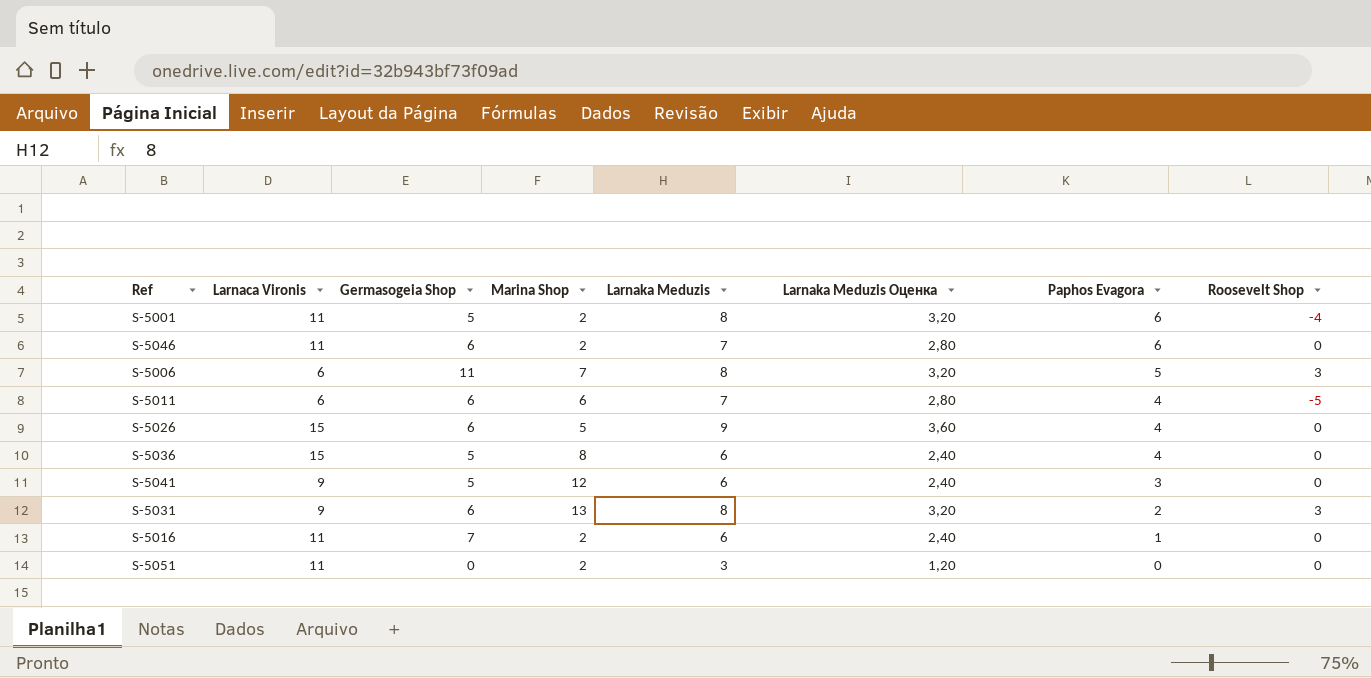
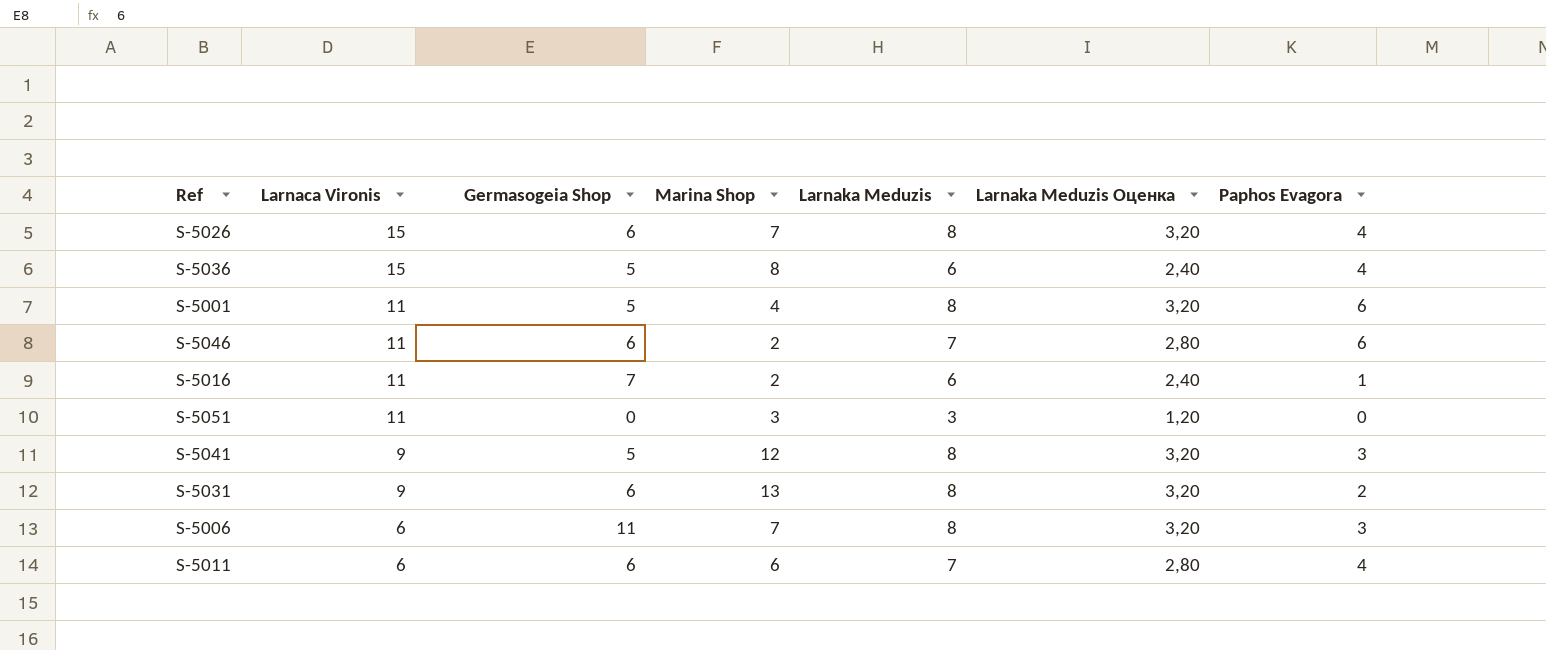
row order: Paphos Evagora descending -> Larnaca Vironis descending
column Roosevelt Shop | position: 8 -> none
S-5026 | Marina Shop: 5 -> 7
S-5026 | Larnaka Meduzis: 9 -> 8
S-5026 | Larnaka Meduzis Оценка: 3,60 -> 3,20
S-5001 | Marina Shop: 2 -> 4
S-5051 | Marina Shop: 2 -> 3
S-5041 | Larnaka Meduzis: 6 -> 8
S-5041 | Larnaka Meduzis Оценка: 2,40 -> 3,20
S-5006 | Paphos Evagora: 5 -> 3

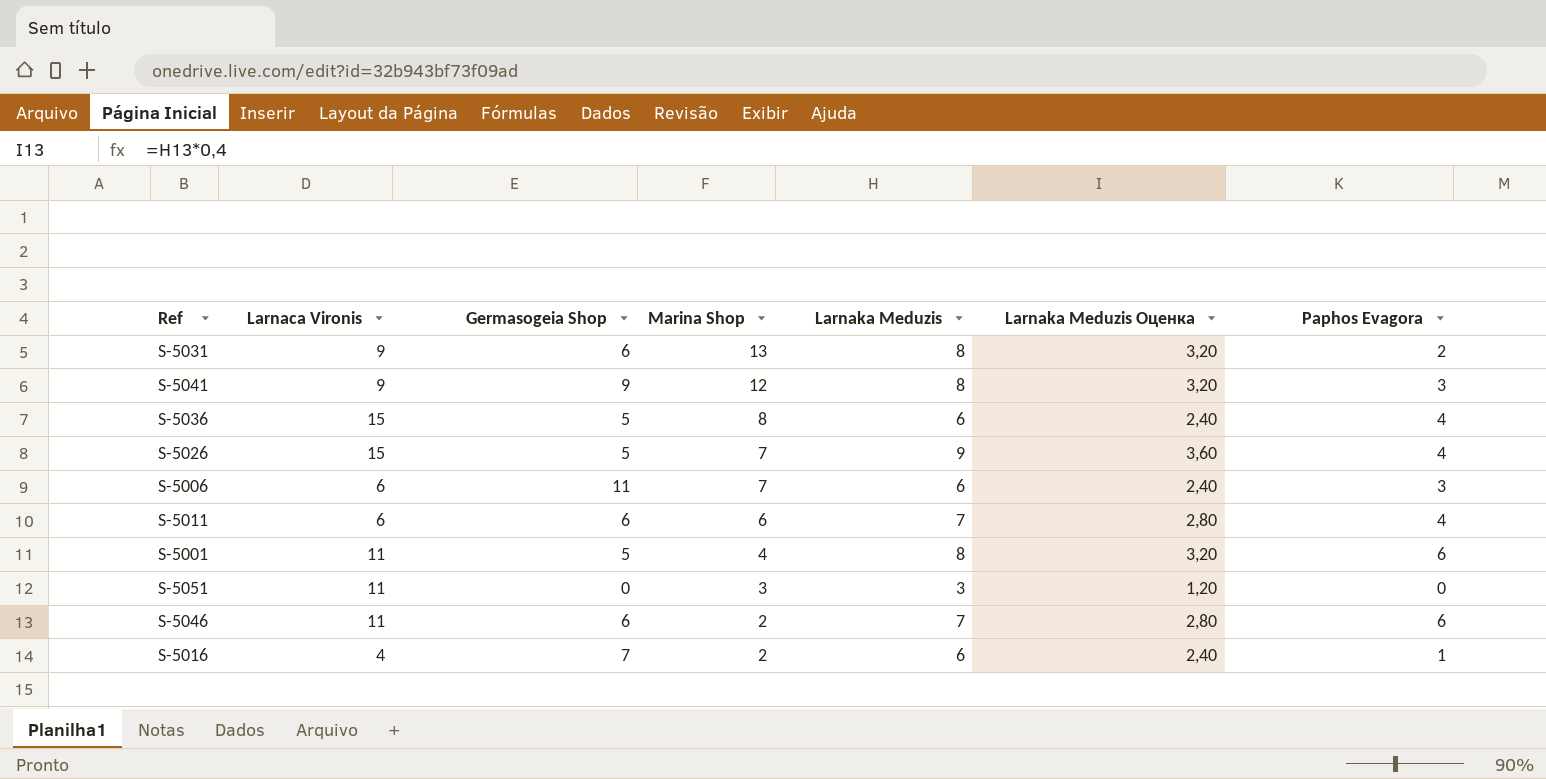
row order: Larnaca Vironis descending -> Marina Shop descending
S-5041 | Germasogeia Shop: 5 -> 9
S-5026 | Germasogeia Shop: 6 -> 5
S-5026 | Larnaka Meduzis: 8 -> 9
S-5026 | Larnaka Meduzis Оценка: 3,20 -> 3,60
S-5006 | Larnaka Meduzis: 8 -> 6
S-5006 | Larnaka Meduzis Оценка: 3,20 -> 2,40
S-5016 | Larnaca Vironis: 11 -> 4

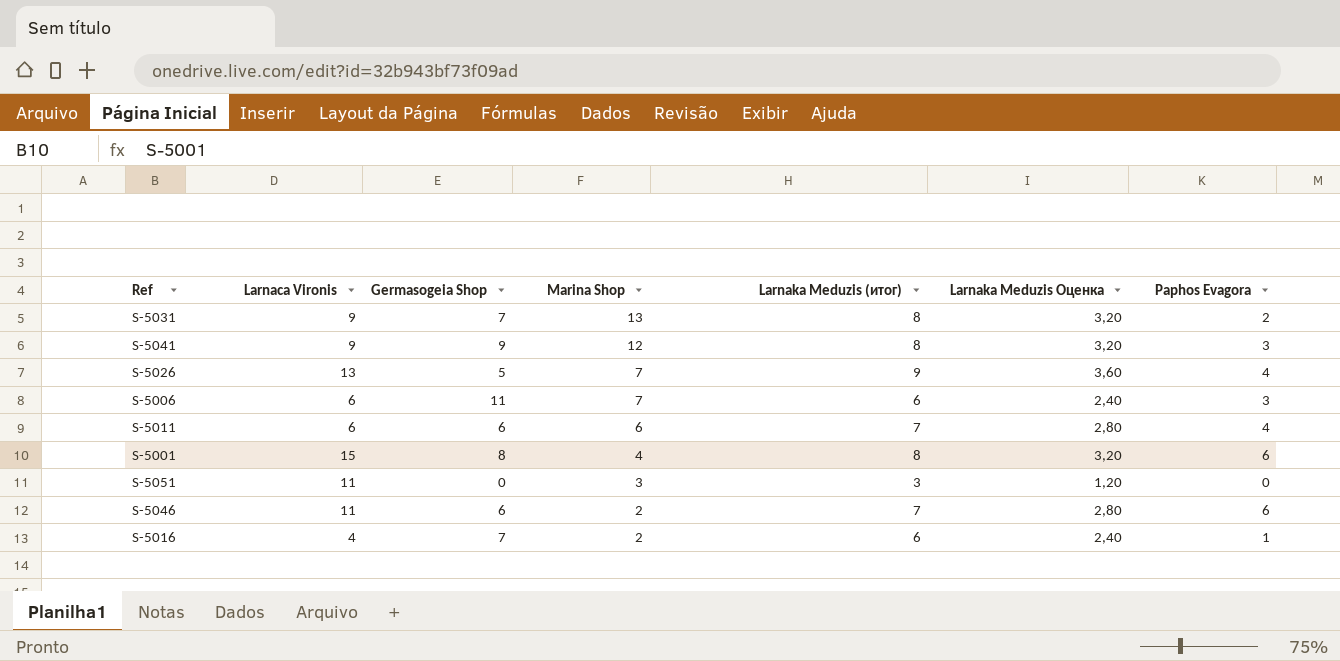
column name: Larnaka Meduzis -> Larnaka Meduzis (итог)
row S-5036: 15 | 5 | 8 | 6 | 2,40 | 4 -> none
S-5031 | Germasogeia Shop: 6 -> 7
S-5026 | Larnaca Vironis: 15 -> 13
S-5001 | Larnaca Vironis: 11 -> 15
S-5001 | Germasogeia Shop: 5 -> 8

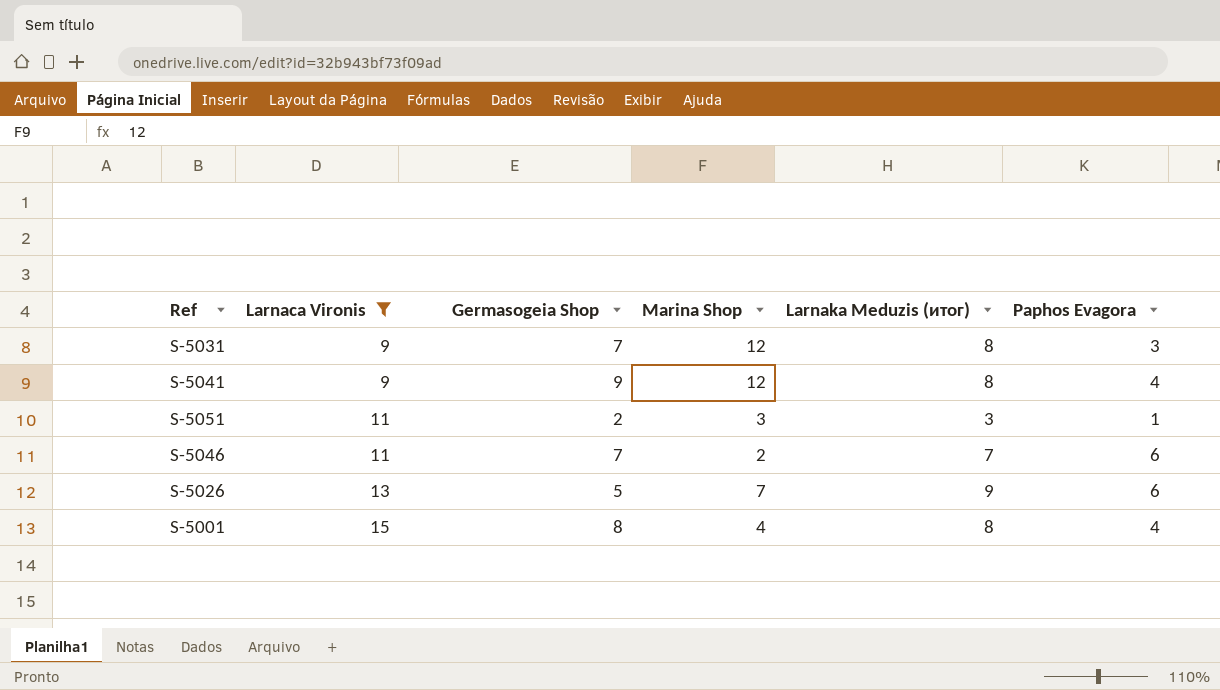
filter: none -> Larnaca Vironis >= 9
row order: Marina Shop descending -> Larnaca Vironis ascending
column Larnaka Meduzis Оценка | formula: [Larnaka Meduzis (итог)] * 0,4 -> none
S-5031 | Marina Shop: 13 -> 12
S-5031 | Paphos Evagora: 2 -> 3
S-5041 | Paphos Evagora: 3 -> 4
S-5051 | Germasogeia Shop: 0 -> 2
S-5051 | Paphos Evagora: 0 -> 1
S-5046 | Germasogeia Shop: 6 -> 7
S-5026 | Paphos Evagora: 4 -> 6
S-5001 | Paphos Evagora: 6 -> 4

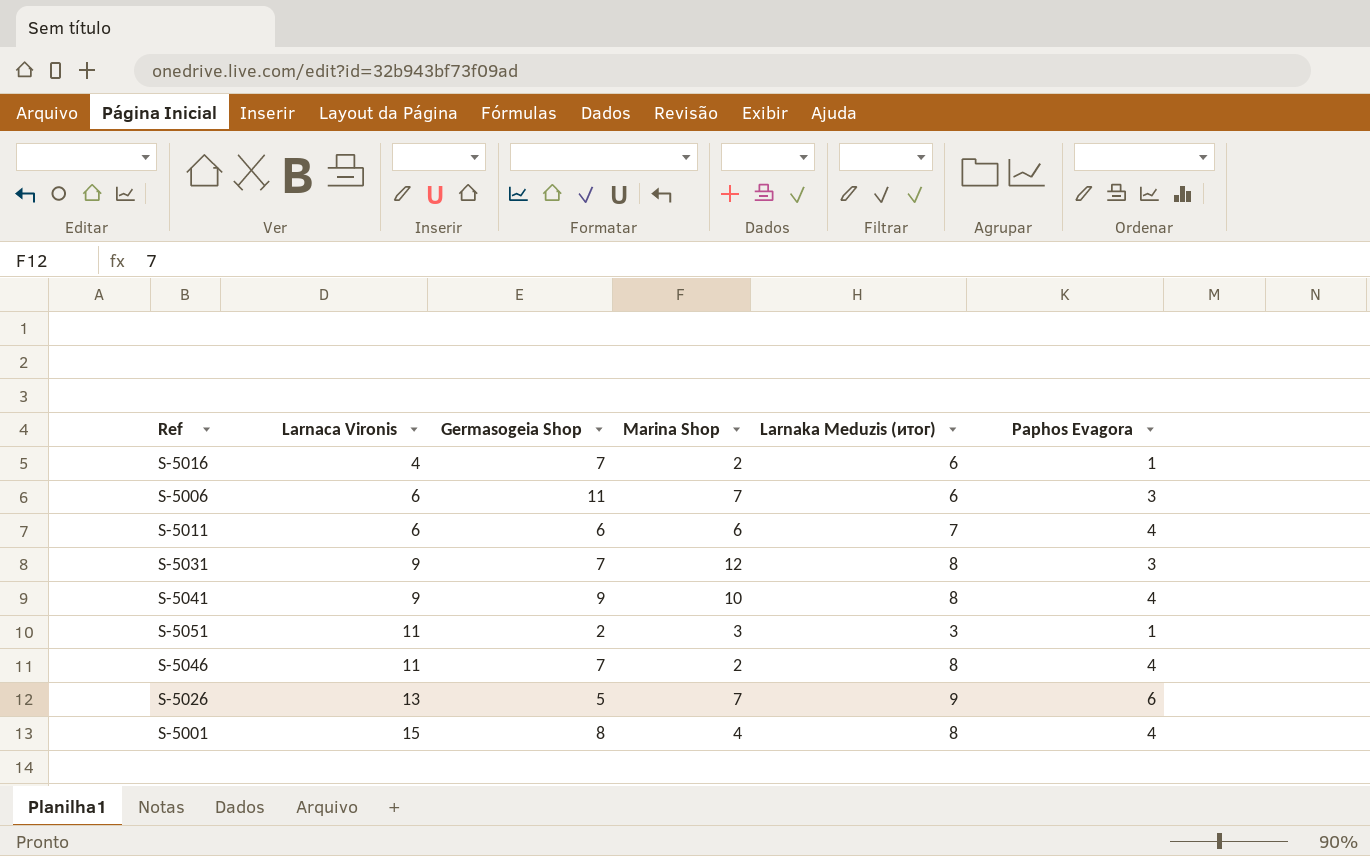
filter: Larnaca Vironis >= 9 -> none
S-5041 | Marina Shop: 12 -> 10
S-5046 | Larnaka Meduzis (итог): 7 -> 8
S-5046 | Paphos Evagora: 6 -> 4

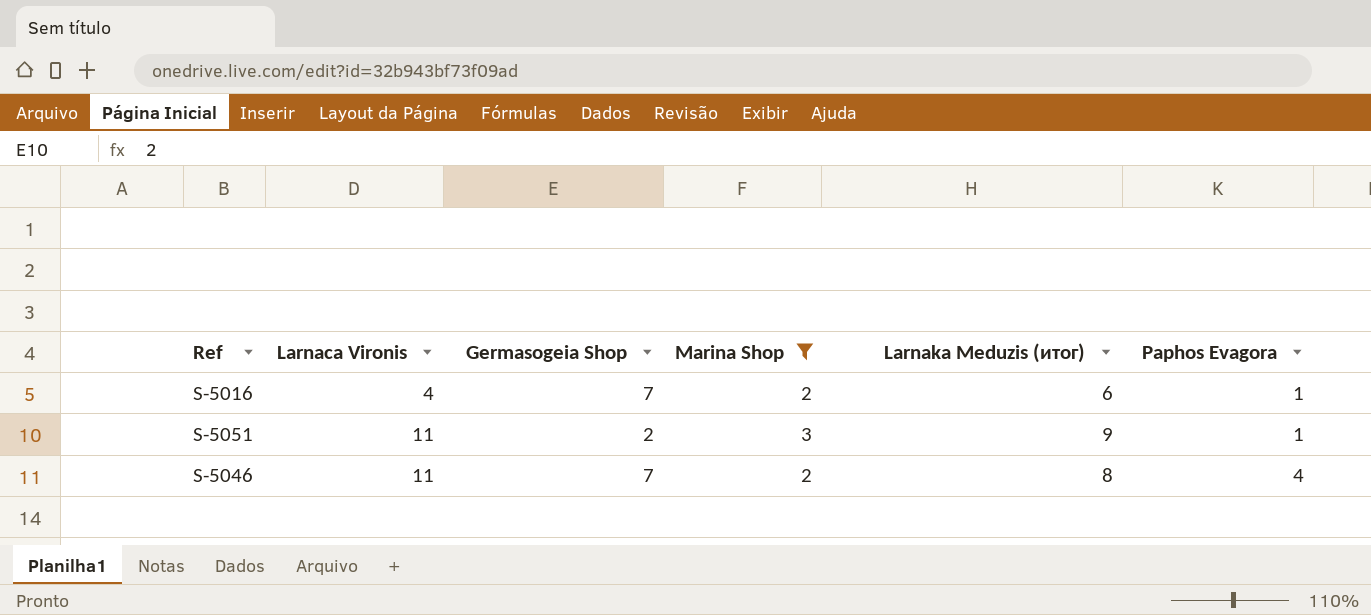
filter: none -> Marina Shop <= 3
S-5051 | Larnaka Meduzis (итог): 3 -> 9

